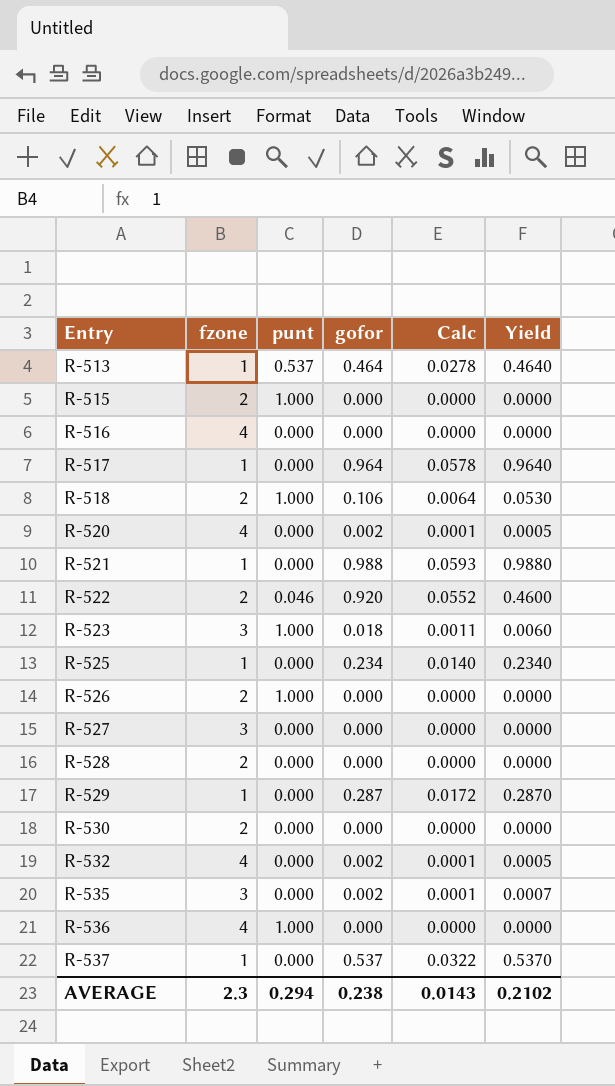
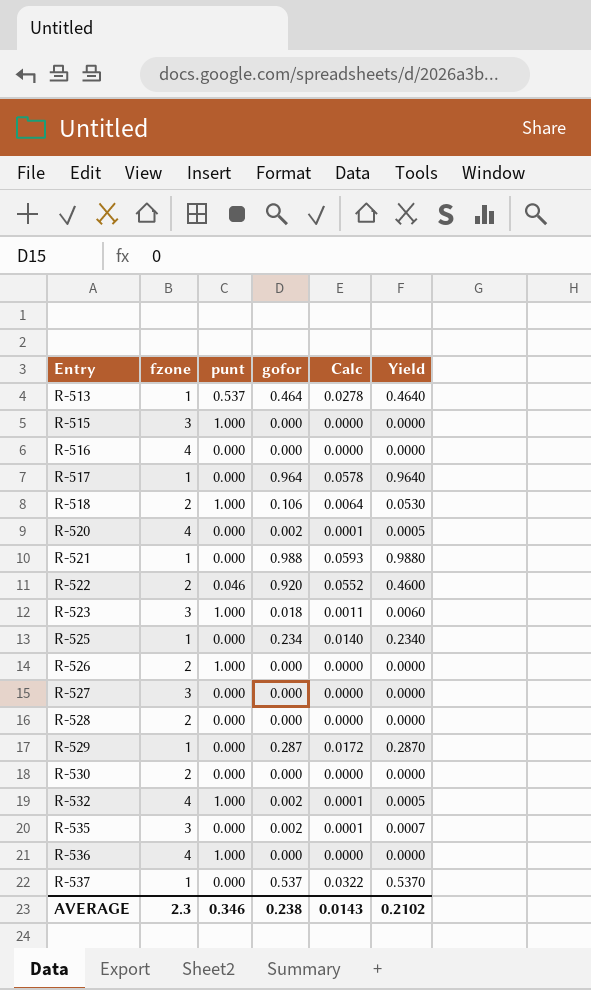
R-515 | fzone: 2 -> 3
R-532 | punt: 0.000 -> 1.000
AVERAGE | punt: 0.294 -> 0.346

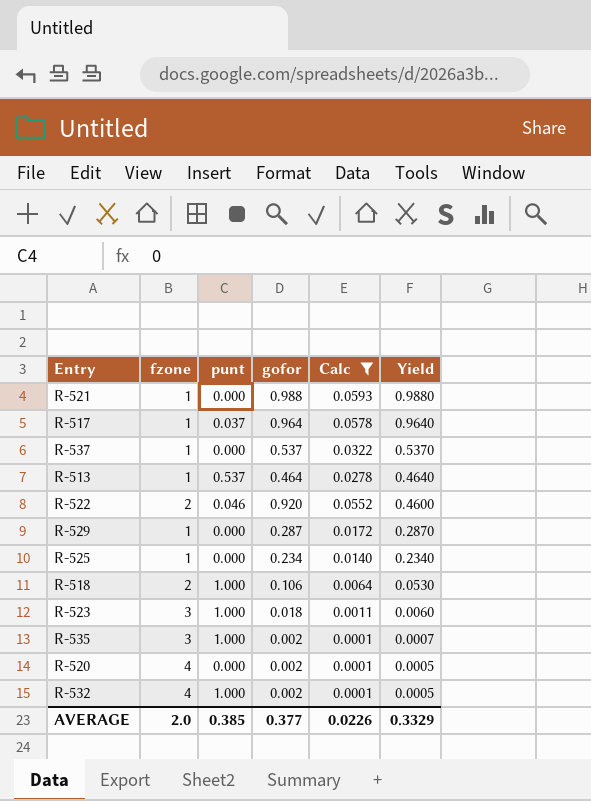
filter: none -> Calc != 0.0000
row order: Entry ascending -> Yield descending
R-517 | punt: 0.000 -> 0.037
R-535 | punt: 0.000 -> 1.000
AVERAGE | fzone: 2.3 -> 2.0
AVERAGE | punt: 0.346 -> 0.385
AVERAGE | gofor: 0.238 -> 0.377
AVERAGE | Calc: 0.0143 -> 0.0226
AVERAGE | Yield: 0.2102 -> 0.3329

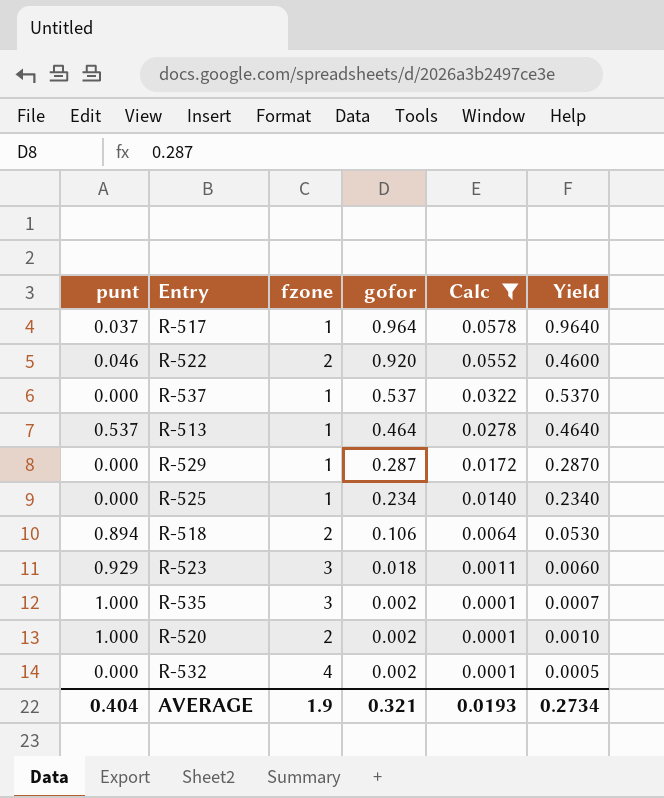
row order: Yield descending -> gofor descending
column punt | position: 3 -> 1
row R-521: 1 | 0.000 | 0.988 | 0.0593 | 0.9880 -> none
R-518 | punt: 1.000 -> 0.894
R-523 | punt: 1.000 -> 0.929
R-520 | punt: 0.000 -> 1.000
R-520 | fzone: 4 -> 2
R-520 | Yield: 0.0005 -> 0.0010
R-532 | punt: 1.000 -> 0.000
AVERAGE | punt: 0.385 -> 0.404
AVERAGE | fzone: 2.0 -> 1.9
AVERAGE | gofor: 0.377 -> 0.321
AVERAGE | Calc: 0.0226 -> 0.0193
AVERAGE | Yield: 0.3329 -> 0.2734

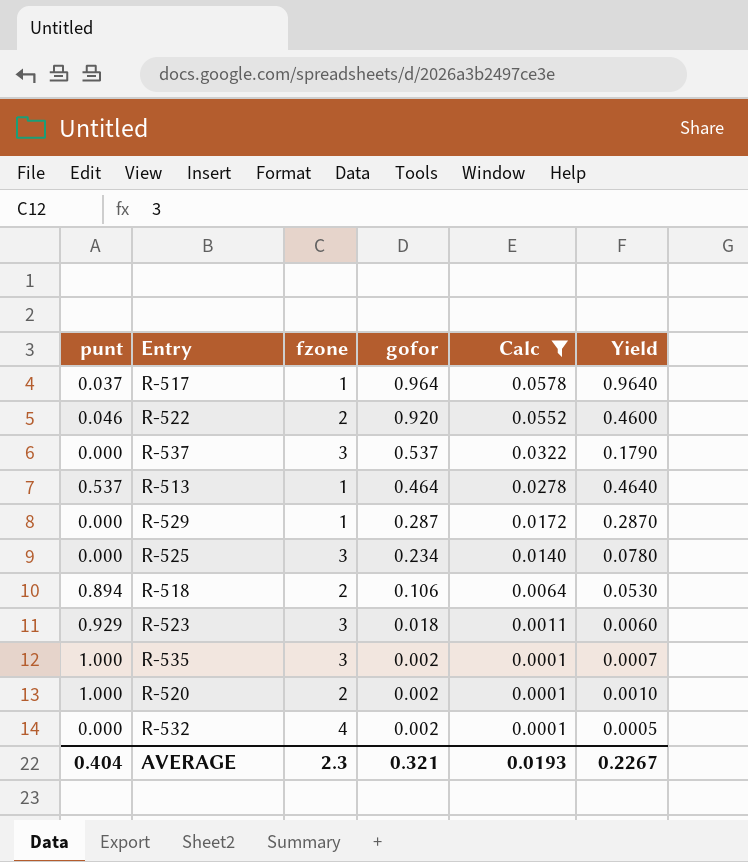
R-537 | fzone: 1 -> 3
R-537 | Yield: 0.5370 -> 0.1790
R-525 | fzone: 1 -> 3
R-525 | Yield: 0.2340 -> 0.0780
AVERAGE | fzone: 1.9 -> 2.3
AVERAGE | Yield: 0.2734 -> 0.2267

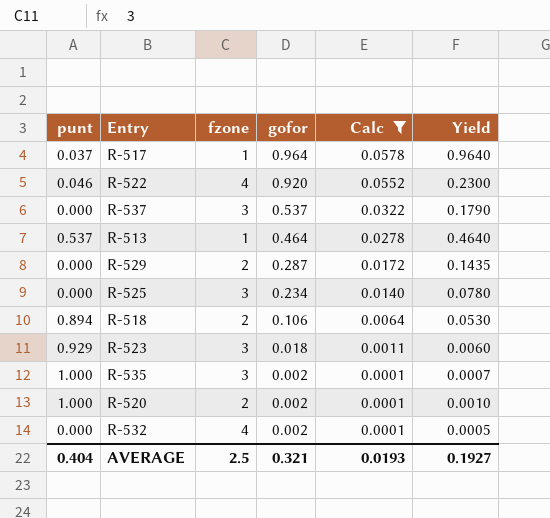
R-522 | fzone: 2 -> 4
R-522 | Yield: 0.4600 -> 0.2300
R-529 | fzone: 1 -> 2
R-529 | Yield: 0.2870 -> 0.1435
AVERAGE | fzone: 2.3 -> 2.5
AVERAGE | Yield: 0.2267 -> 0.1927

